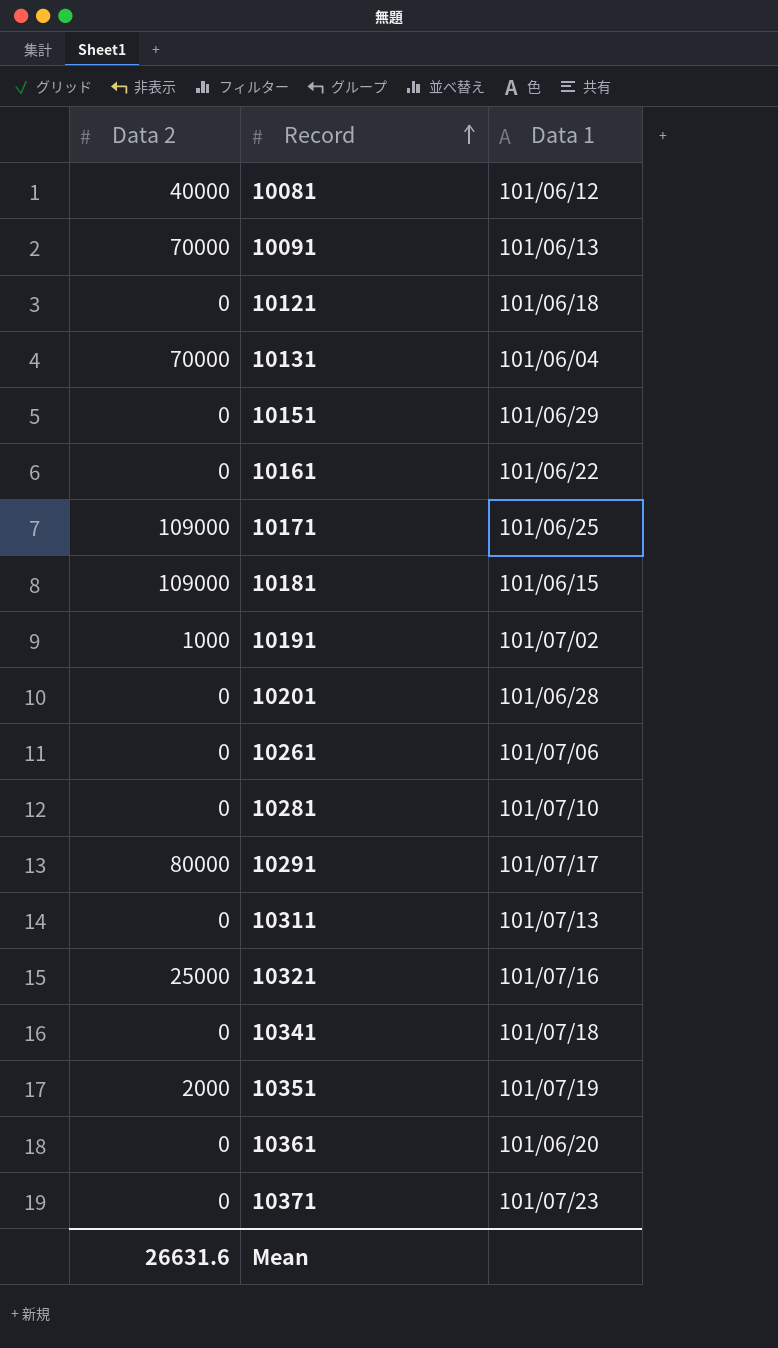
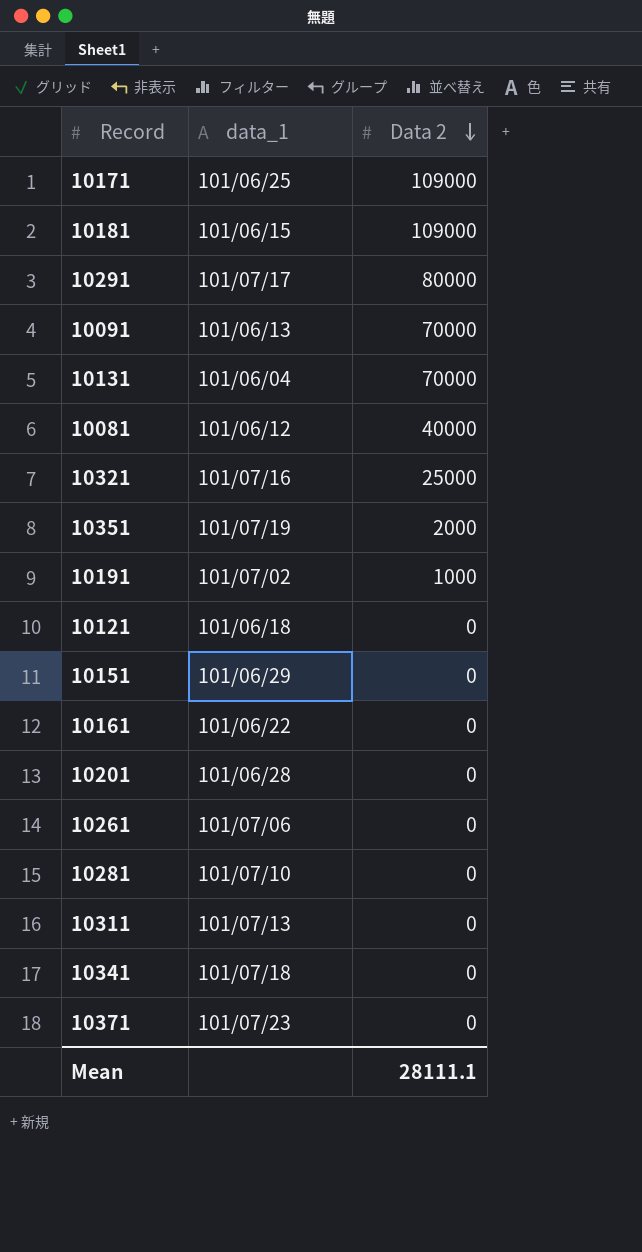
row order: Record ascending -> Data 2 descending
column name: Data 1 -> data_1
column Data 2 | position: 1 -> 3
row 10361: 0 | 101/06/20 -> none
Mean | Data 2: 26631.6 -> 28111.1

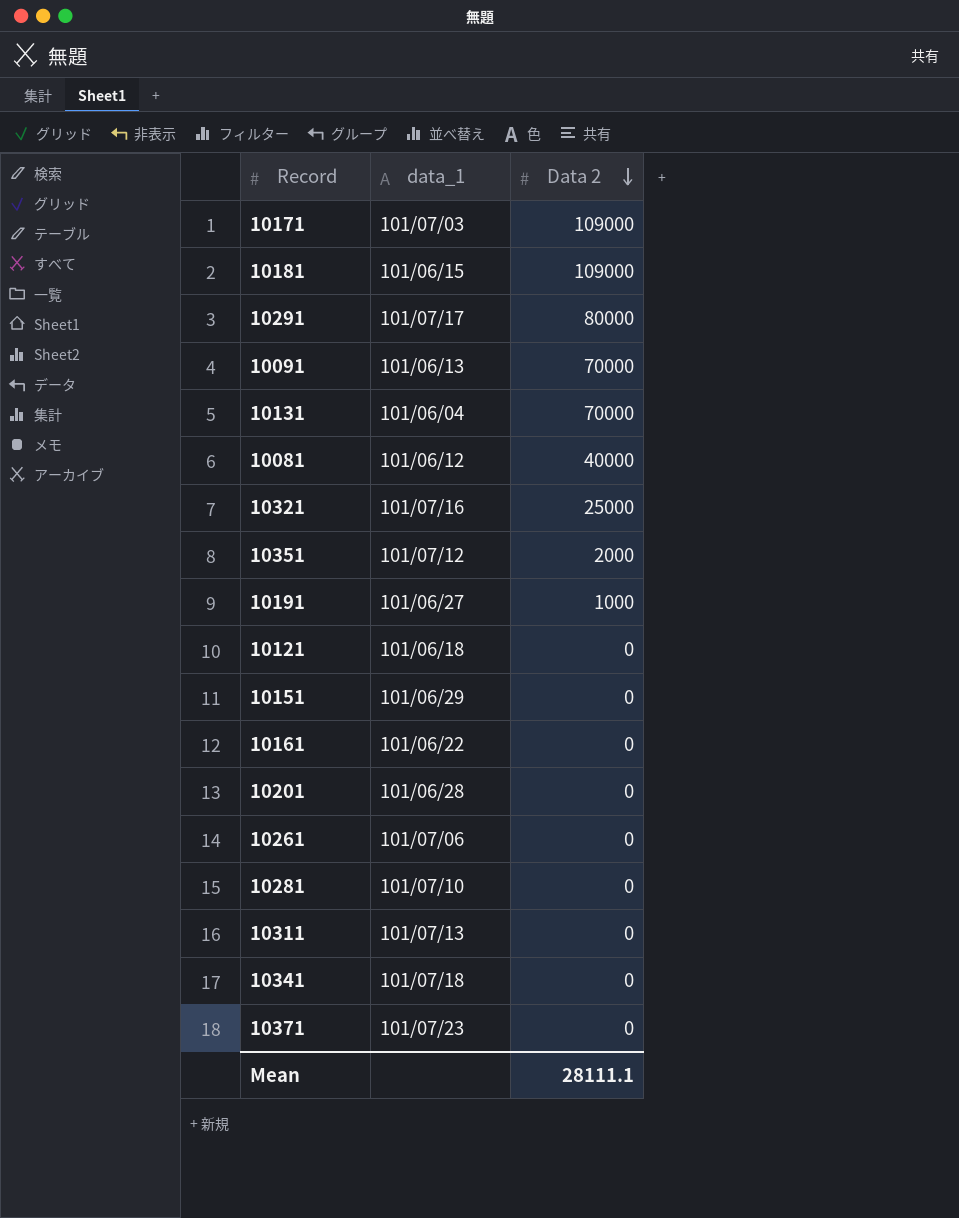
10171 | data_1: 101/06/25 -> 101/07/03
10351 | data_1: 101/07/19 -> 101/07/12
10191 | data_1: 101/07/02 -> 101/06/27

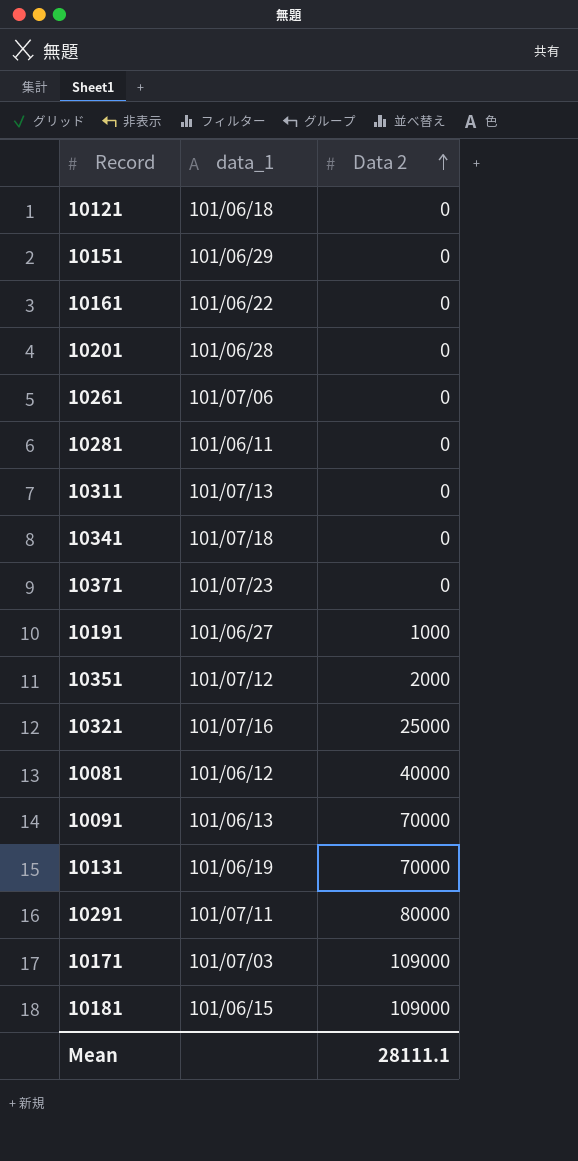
row order: Data 2 descending -> Data 2 ascending
10281 | data_1: 101/07/10 -> 101/06/11
10131 | data_1: 101/06/04 -> 101/06/19
10291 | data_1: 101/07/17 -> 101/07/11

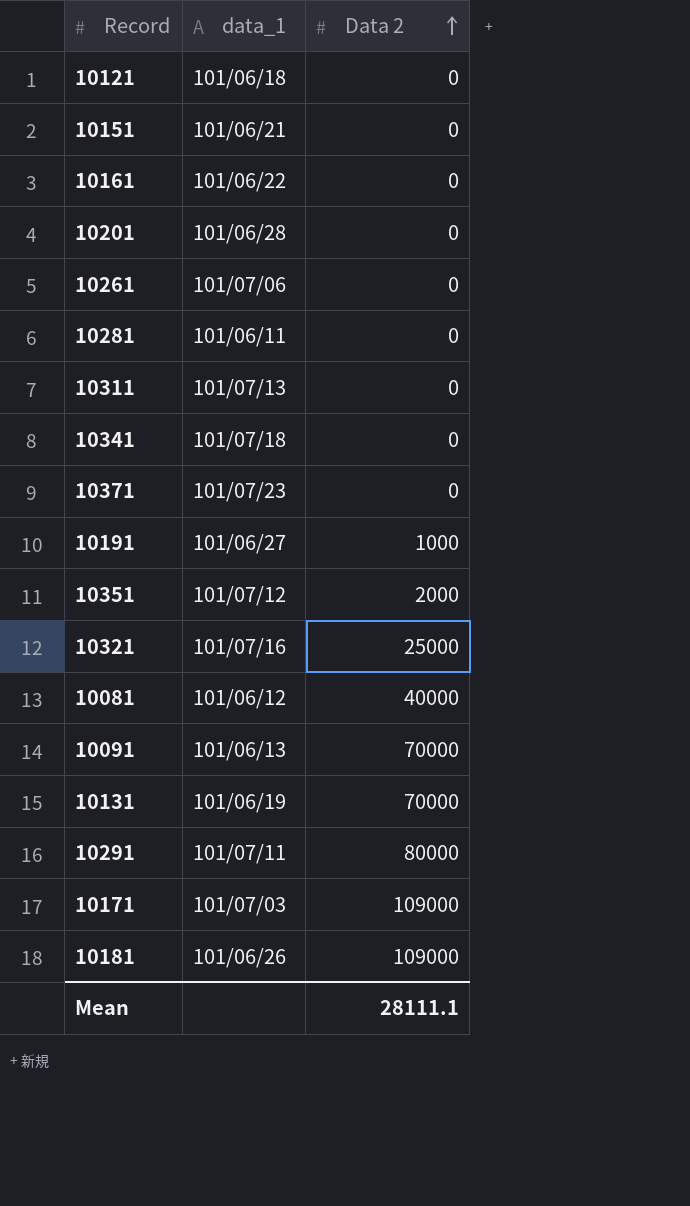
10151 | data_1: 101/06/29 -> 101/06/21
10181 | data_1: 101/06/15 -> 101/06/26

